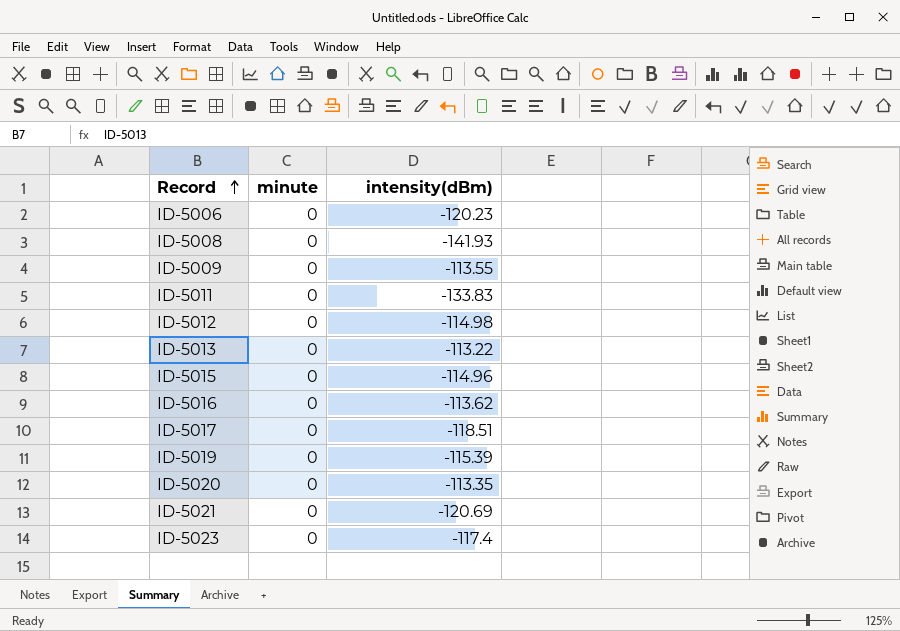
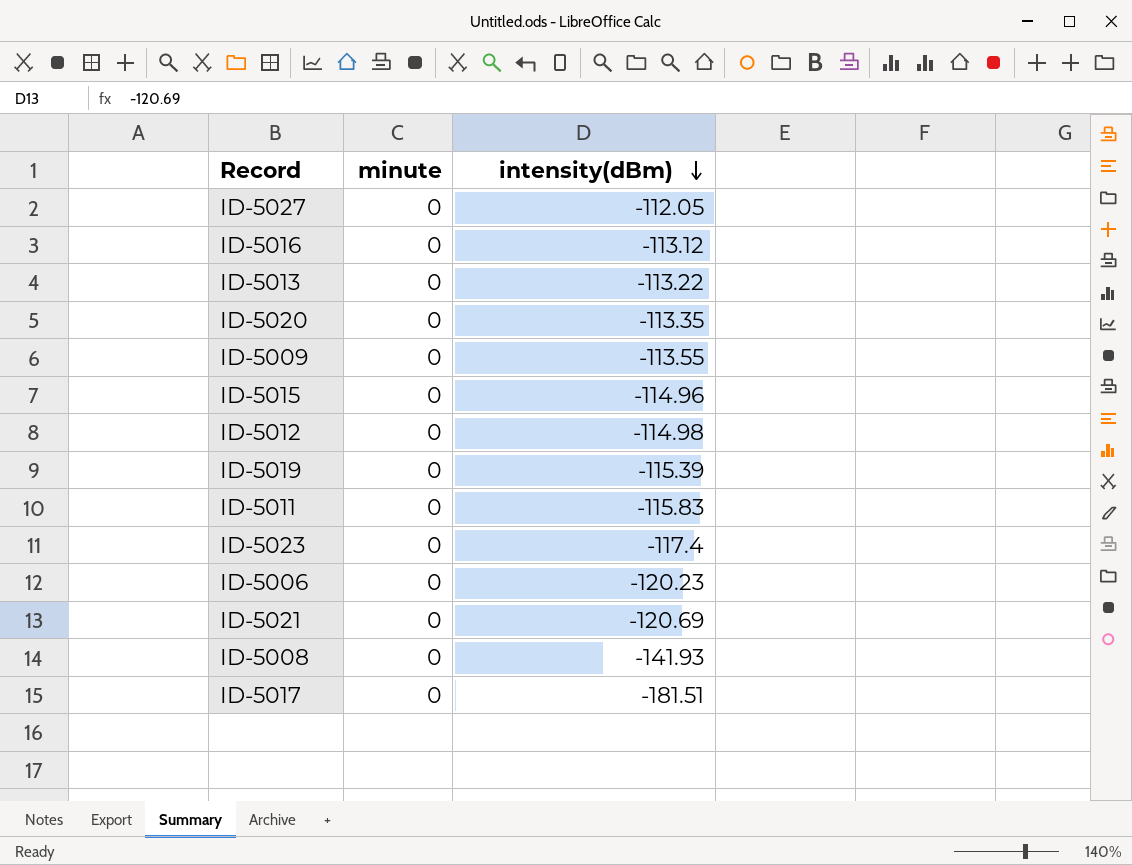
row order: Record ascending -> intensity(dBm) descending
row ID-5027: none -> 0 | -112.05
ID-5016 | intensity(dBm): -113.62 -> -113.12
ID-5011 | intensity(dBm): -133.83 -> -115.83
ID-5017 | intensity(dBm): -118.51 -> -181.51

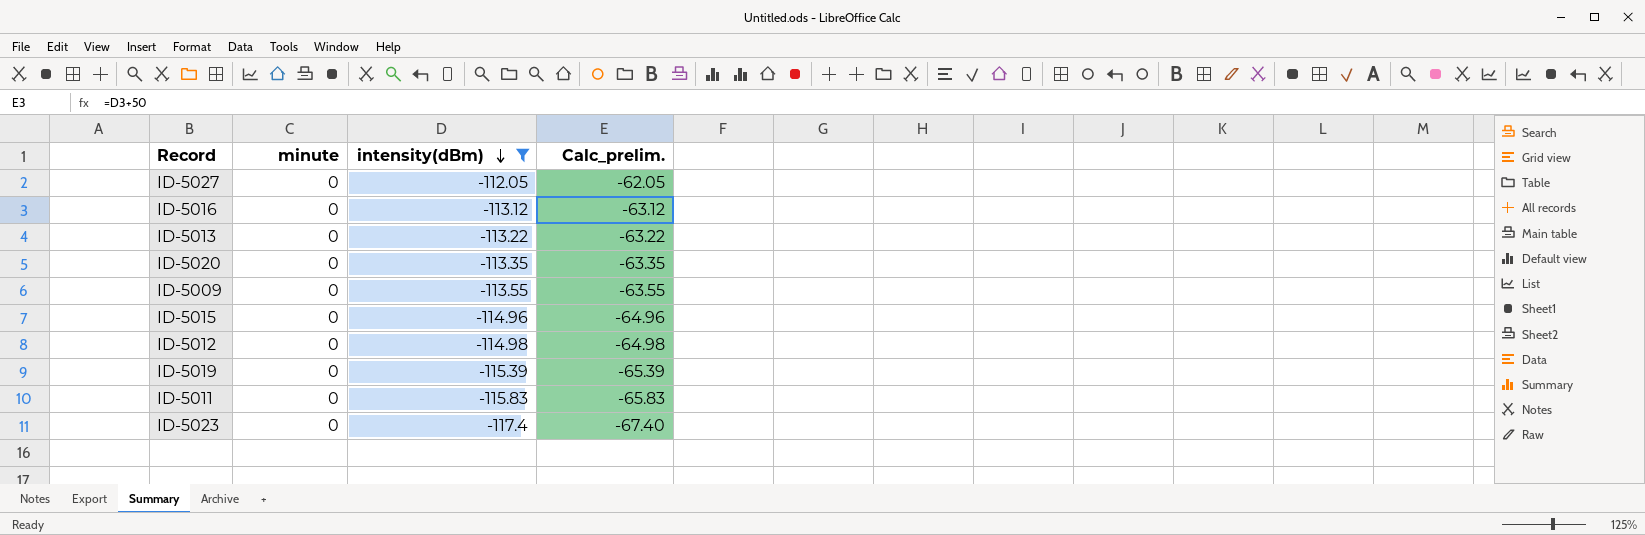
filter: none -> intensity(dBm) >= -117.4
column Calc_prelim. | formula: none -> [intensity(dBm)] + 50

